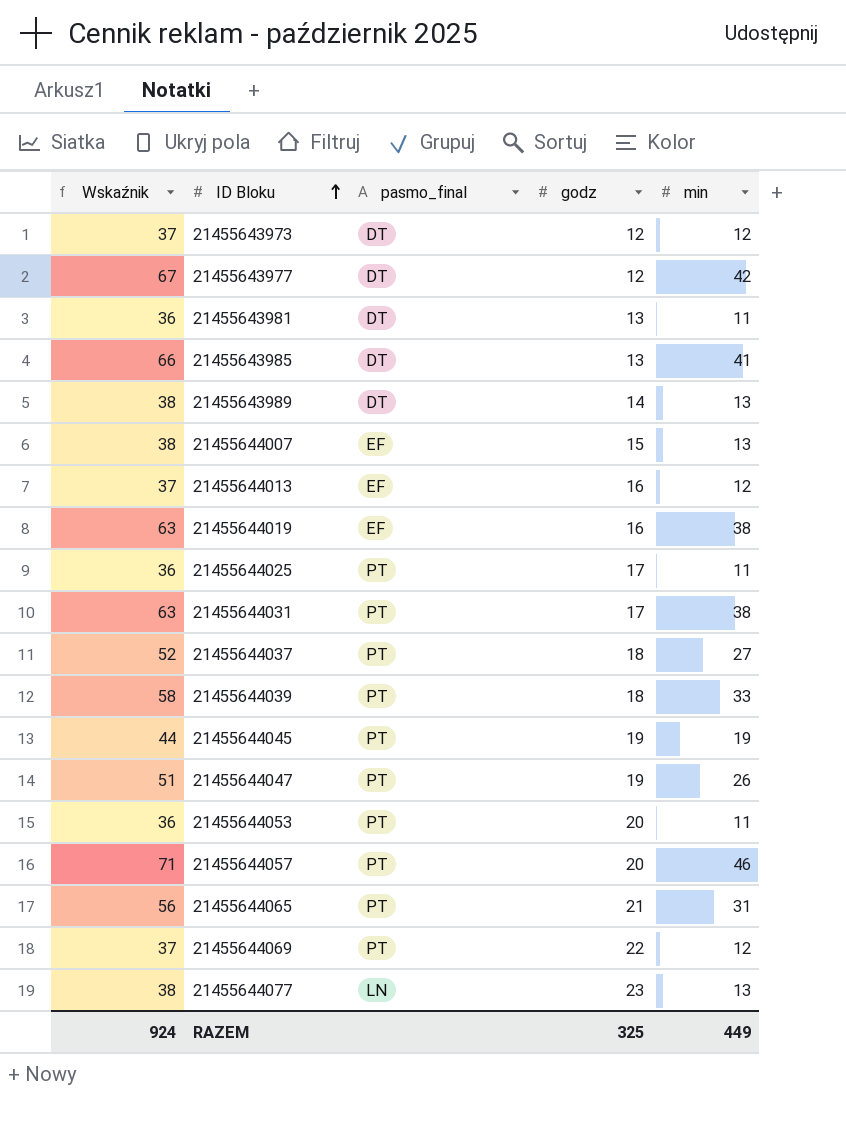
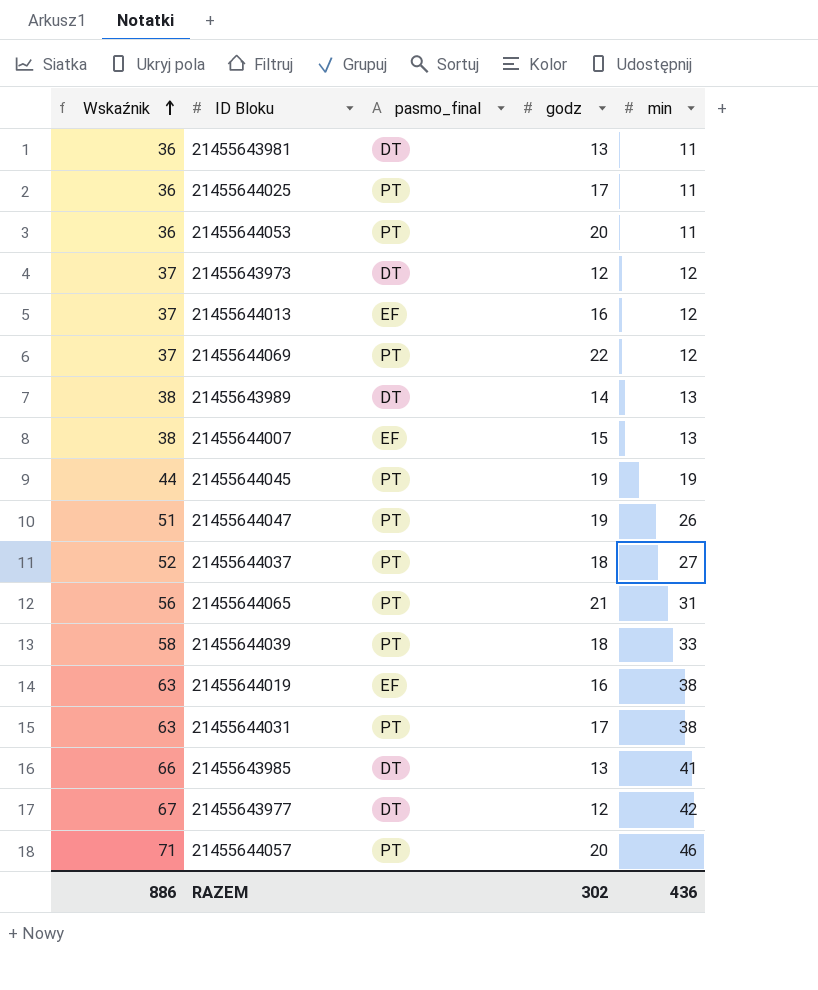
row order: ID Bloku ascending -> Wskaźnik ascending
row 21455644077: 38 | LN | 23 | 13 -> none
RAZEM | Wskaźnik: 924 -> 886
RAZEM | godz: 325 -> 302
RAZEM | min: 449 -> 436

